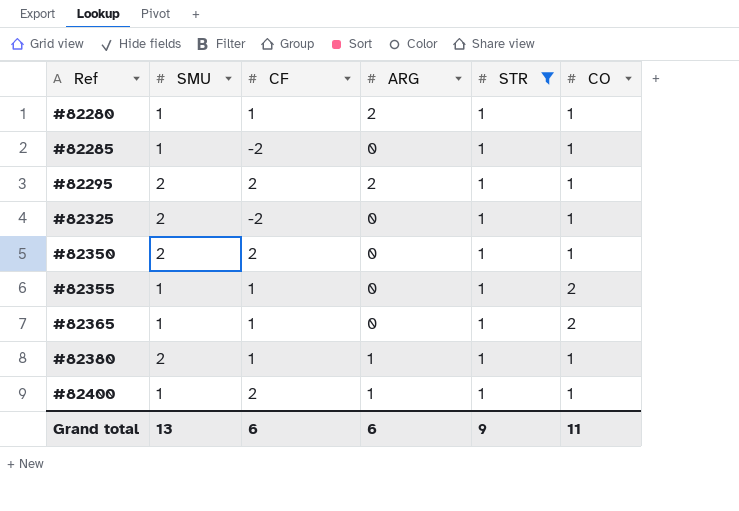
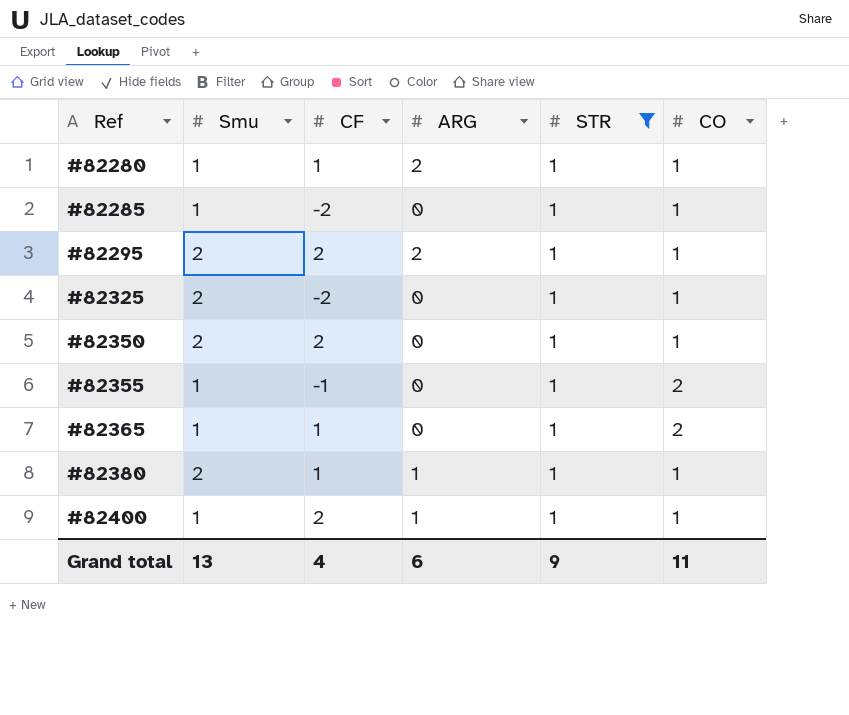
column name: SMU -> Smu
#82355 | CF: 1 -> -1
Grand total | CF: 6 -> 4

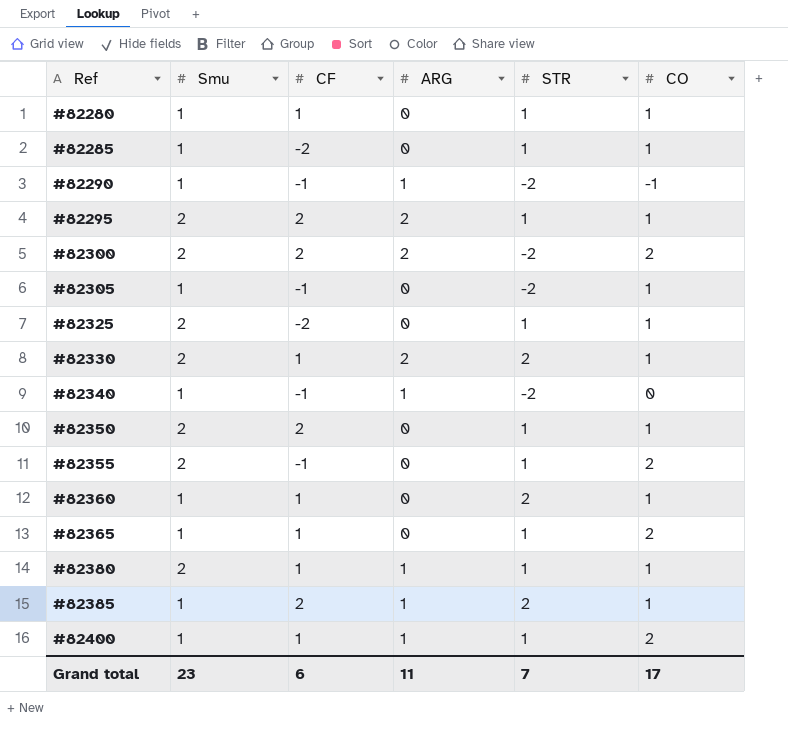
filter: STR = 1 -> none
#82280 | ARG: 2 -> 0
#82355 | Smu: 1 -> 2
#82400 | CF: 2 -> 1
#82400 | CO: 1 -> 2
Grand total | Smu: 13 -> 23
Grand total | CF: 4 -> 6
Grand total | ARG: 6 -> 11
Grand total | STR: 9 -> 7
Grand total | CO: 11 -> 17

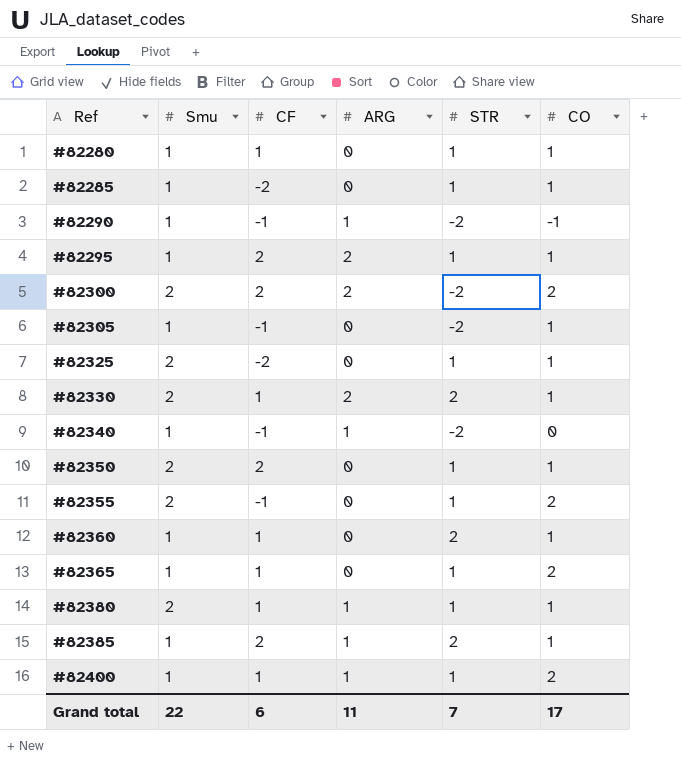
#82295 | Smu: 2 -> 1
Grand total | Smu: 23 -> 22

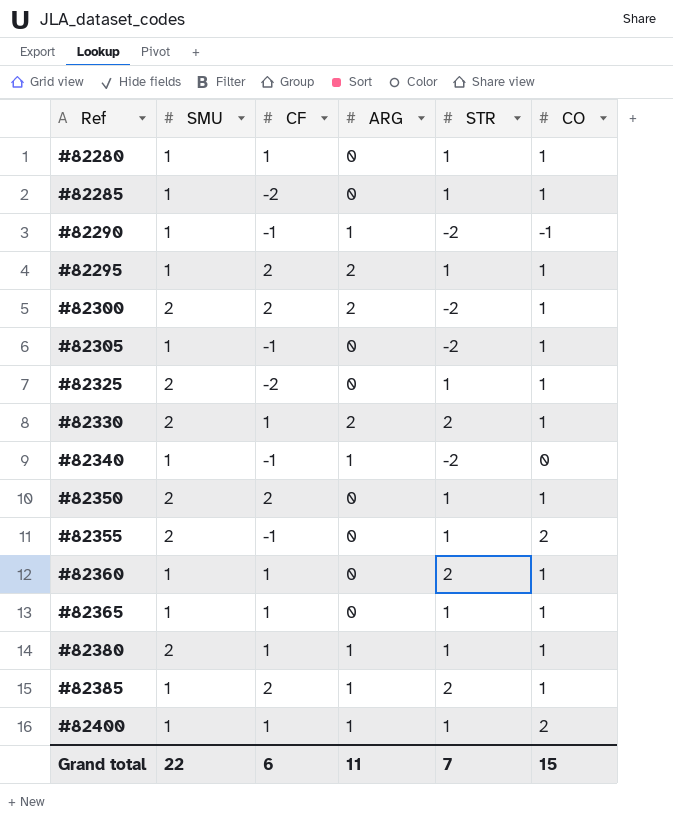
column name: Smu -> SMU
#82300 | CO: 2 -> 1
#82365 | CO: 2 -> 1
Grand total | CO: 17 -> 15

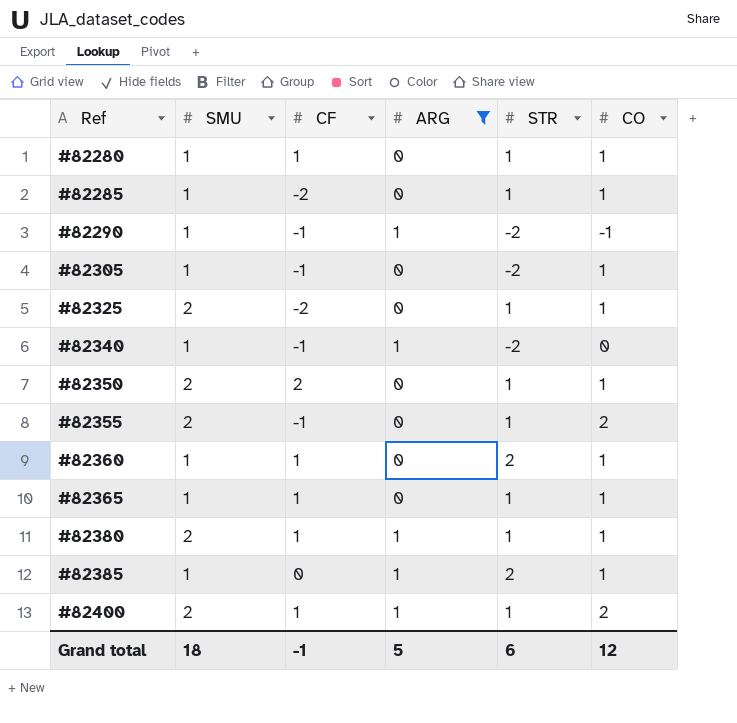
filter: none -> ARG != 2
#82385 | CF: 2 -> 0
#82400 | SMU: 1 -> 2
Grand total | SMU: 22 -> 18
Grand total | CF: 6 -> -1
Grand total | ARG: 11 -> 5
Grand total | STR: 7 -> 6
Grand total | CO: 15 -> 12

